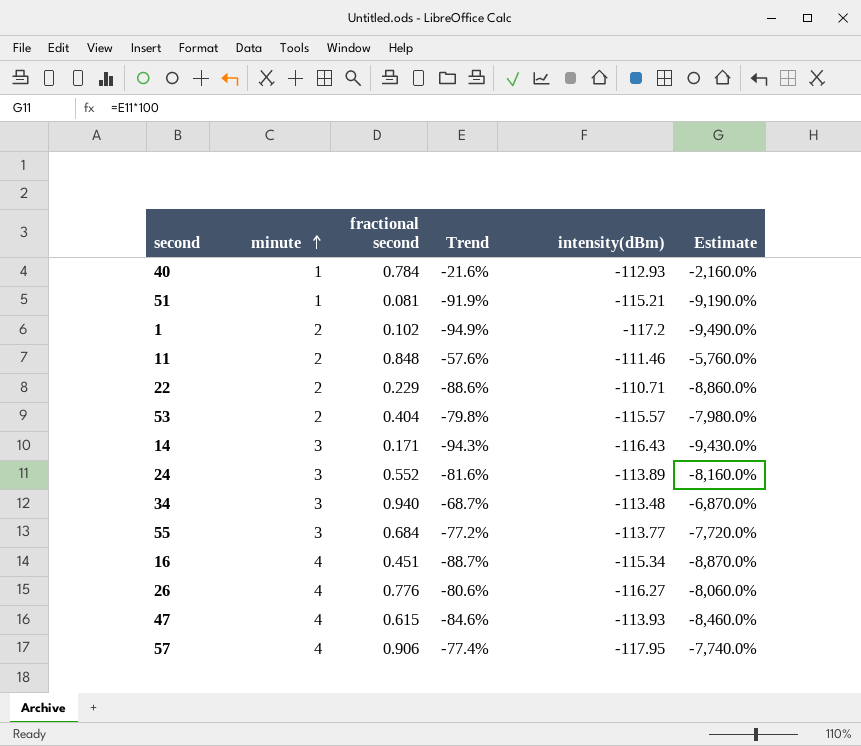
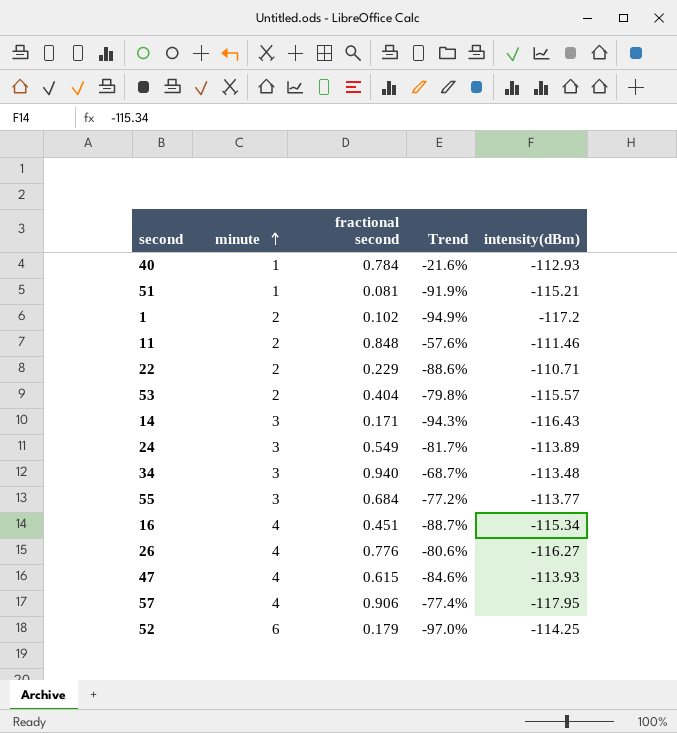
column Estimate | formula: [Trend] * 100 -> none
24 | fractional second: 0.552 -> 0.549
24 | Trend: -81.6% -> -81.7%
row 52: none -> 6 | 0.179 | -97.0% | -114.25

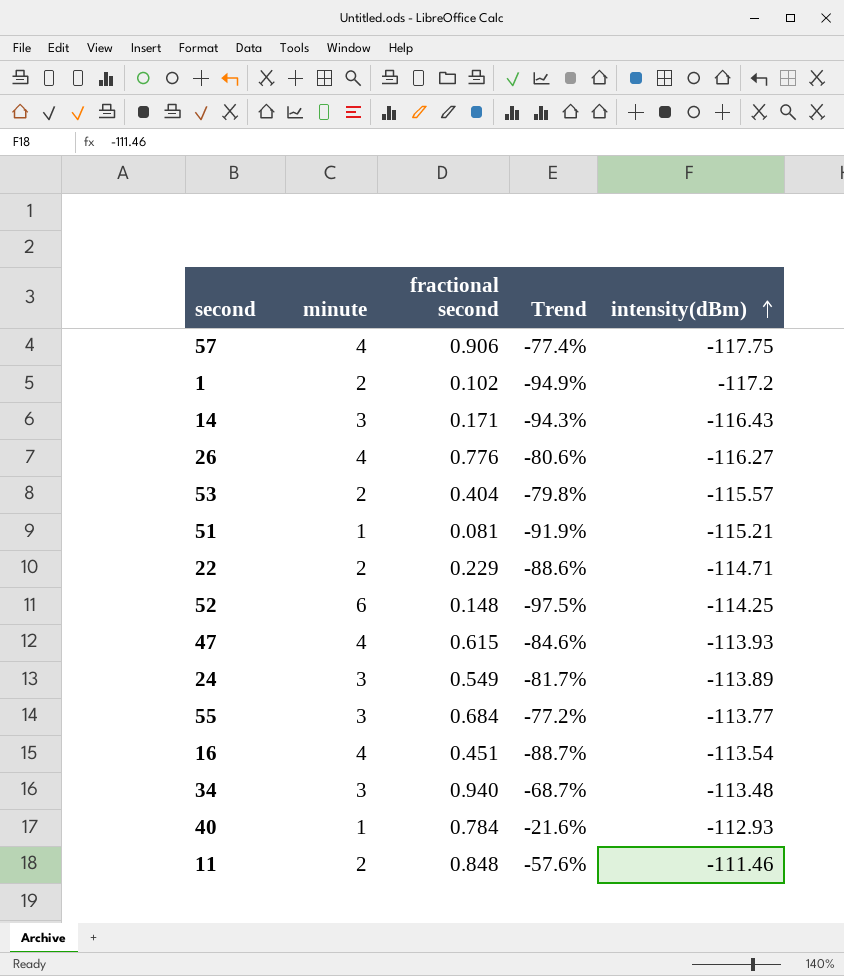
row order: minute ascending -> intensity(dBm) ascending
57 | intensity(dBm): -117.95 -> -117.75
22 | intensity(dBm): -110.71 -> -114.71
52 | fractional second: 0.179 -> 0.148
52 | Trend: -97.0% -> -97.5%
16 | intensity(dBm): -115.34 -> -113.54

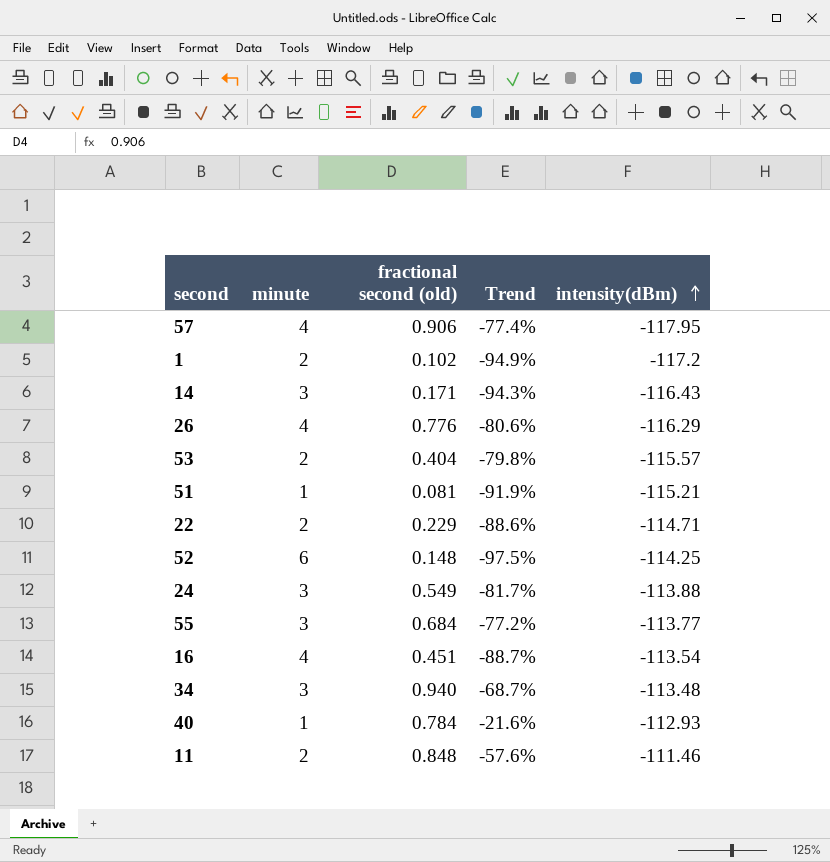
column name: fractional second -> fractional second (old)
row 47: 4 | 0.615 | -84.6% | -113.93 -> none
57 | intensity(dBm): -117.75 -> -117.95
26 | intensity(dBm): -116.27 -> -116.29
24 | intensity(dBm): -113.89 -> -113.88

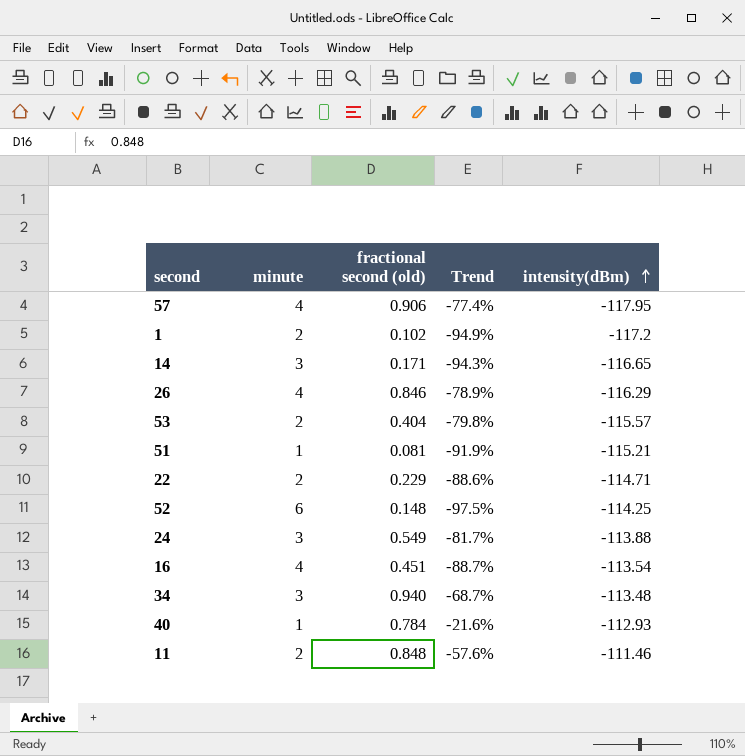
row 55: 3 | 0.684 | -77.2% | -113.77 -> none
14 | intensity(dBm): -116.43 -> -116.65
26 | fractional second (old): 0.776 -> 0.846
26 | Trend: -80.6% -> -78.9%

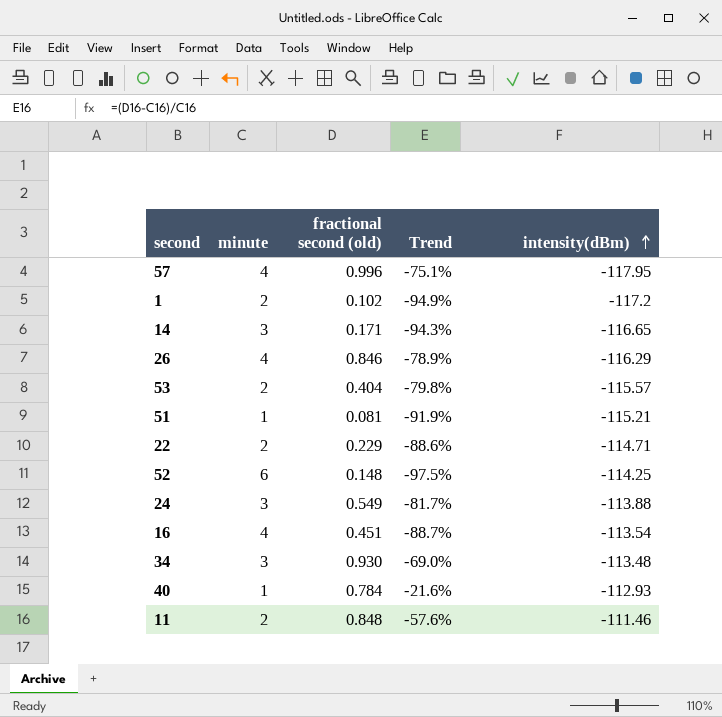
57 | fractional second (old): 0.906 -> 0.996
57 | Trend: -77.4% -> -75.1%
34 | fractional second (old): 0.940 -> 0.930
34 | Trend: -68.7% -> -69.0%

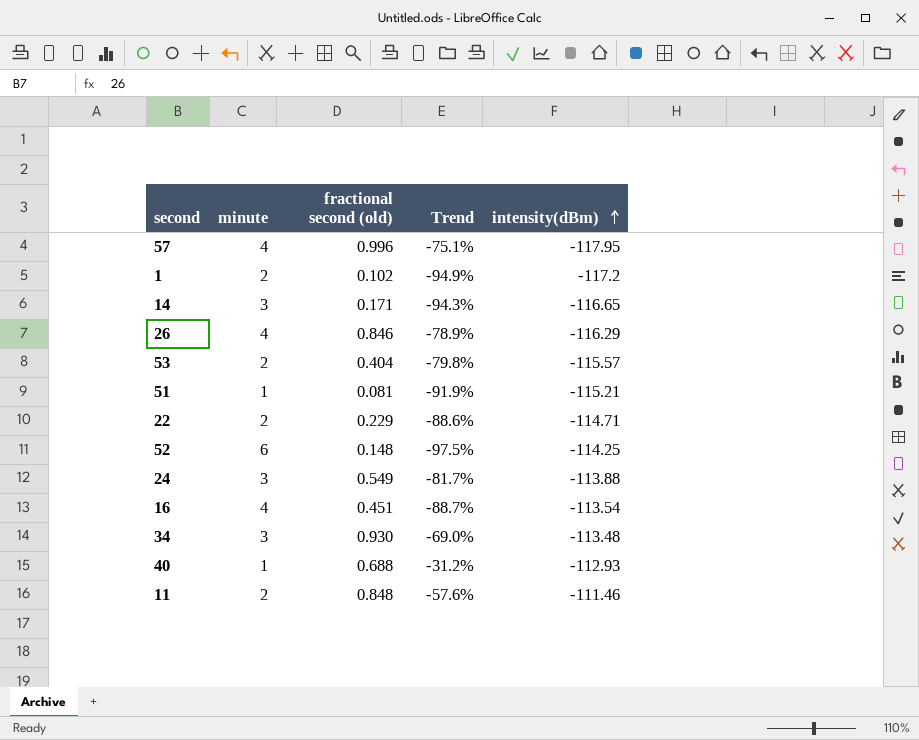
40 | fractional second (old): 0.784 -> 0.688
40 | Trend: -21.6% -> -31.2%

